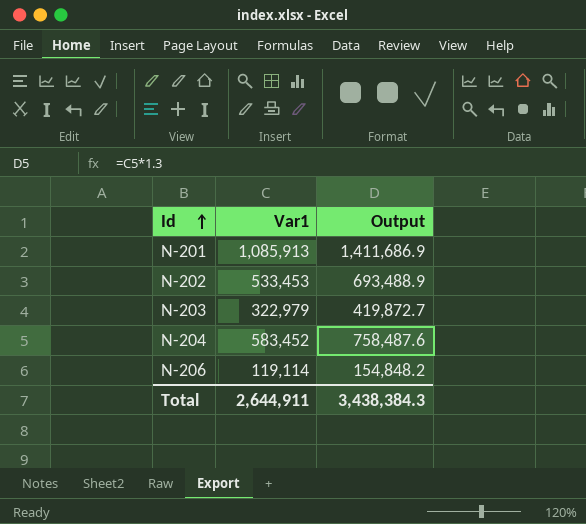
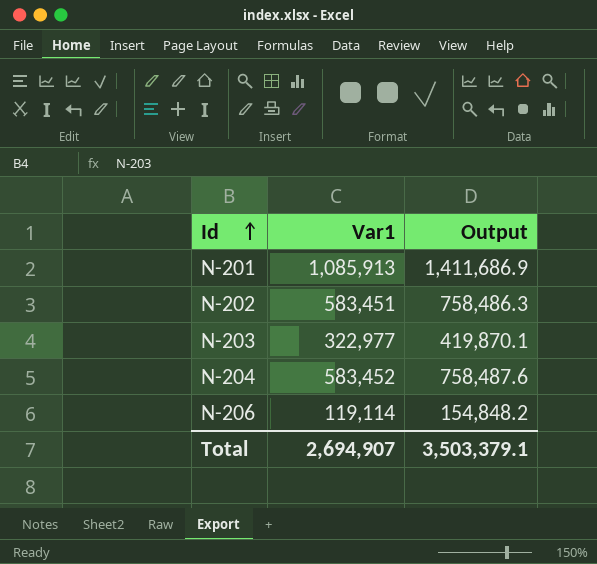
N-202 | Var1: 533,453 -> 583,451
N-202 | Output: 693,488.9 -> 758,486.3
N-203 | Var1: 322,979 -> 322,977
N-203 | Output: 419,872.7 -> 419,870.1
Total | Var1: 2,644,911 -> 2,694,907
Total | Output: 3,438,384.3 -> 3,503,379.1

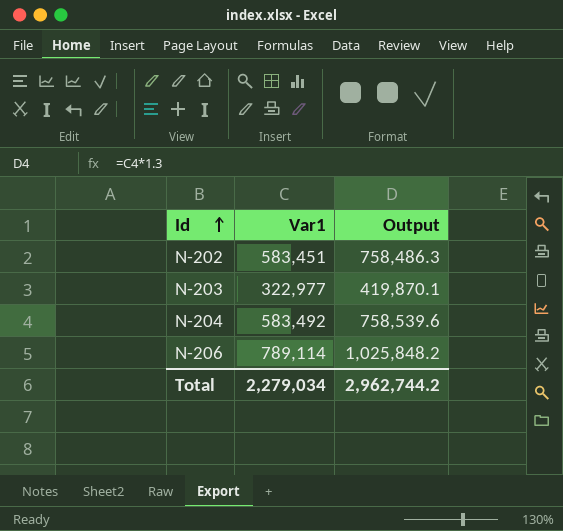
row N-201: 1,085,913 | 1,411,686.9 -> none
N-204 | Var1: 583,452 -> 583,492
N-204 | Output: 758,487.6 -> 758,539.6
N-206 | Var1: 119,114 -> 789,114
N-206 | Output: 154,848.2 -> 1,025,848.2
Total | Var1: 2,694,907 -> 2,279,034
Total | Output: 3,503,379.1 -> 2,962,744.2

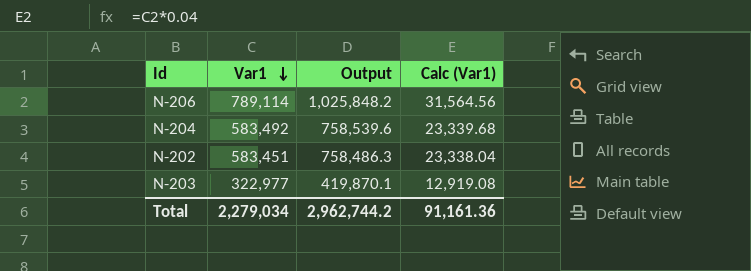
row order: Id ascending -> Var1 descending
column Calc (Var1) | formula: none -> [Var1] * 0.04

